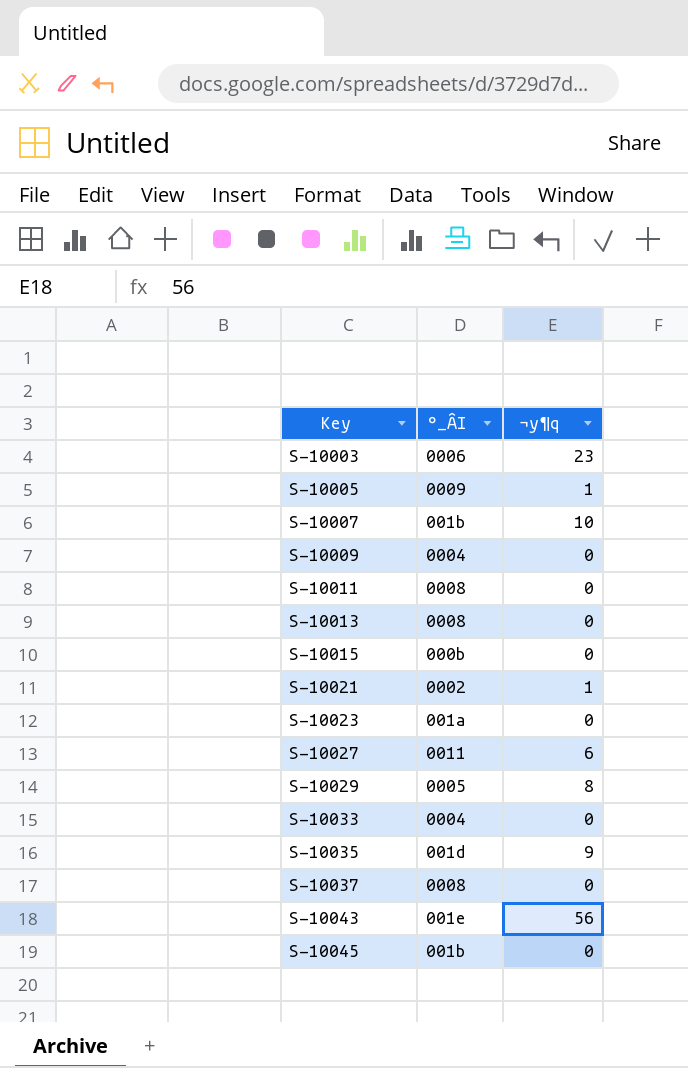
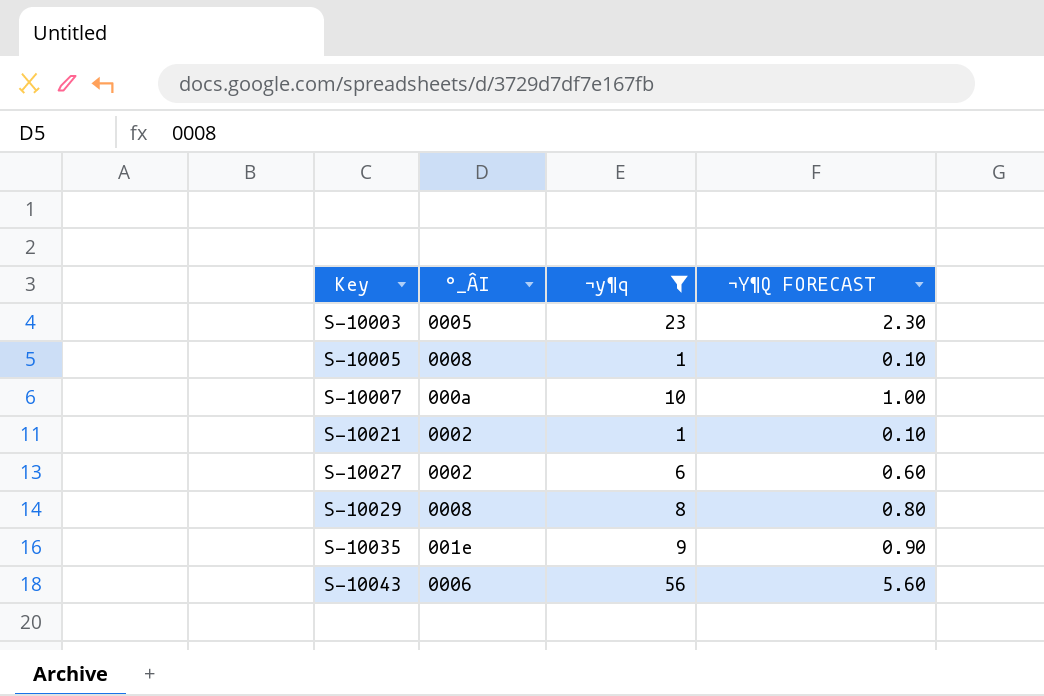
filter: none -> ¬y¶q != 0
column ¬Y¶Q FORECAST | formula: none -> [¬y¶q] * 0.1
S-10003 | °_ÂI: 0006 -> 0005
S-10005 | °_ÂI: 0009 -> 0008
S-10007 | °_ÂI: 001b -> 000a
S-10027 | °_ÂI: 0011 -> 0002
S-10029 | °_ÂI: 0005 -> 0008
S-10035 | °_ÂI: 001d -> 001e
S-10043 | °_ÂI: 001e -> 0006

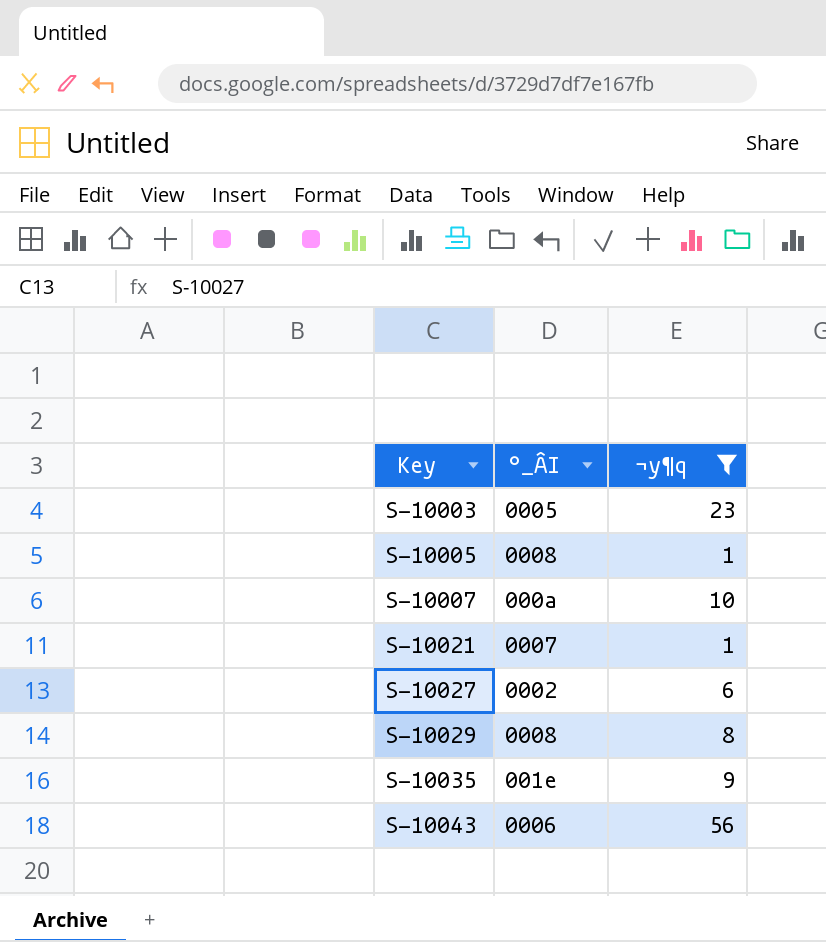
column ¬Y¶Q FORECAST | formula: [¬y¶q] * 0.1 -> none
S-10021 | °_ÂI: 0002 -> 0007

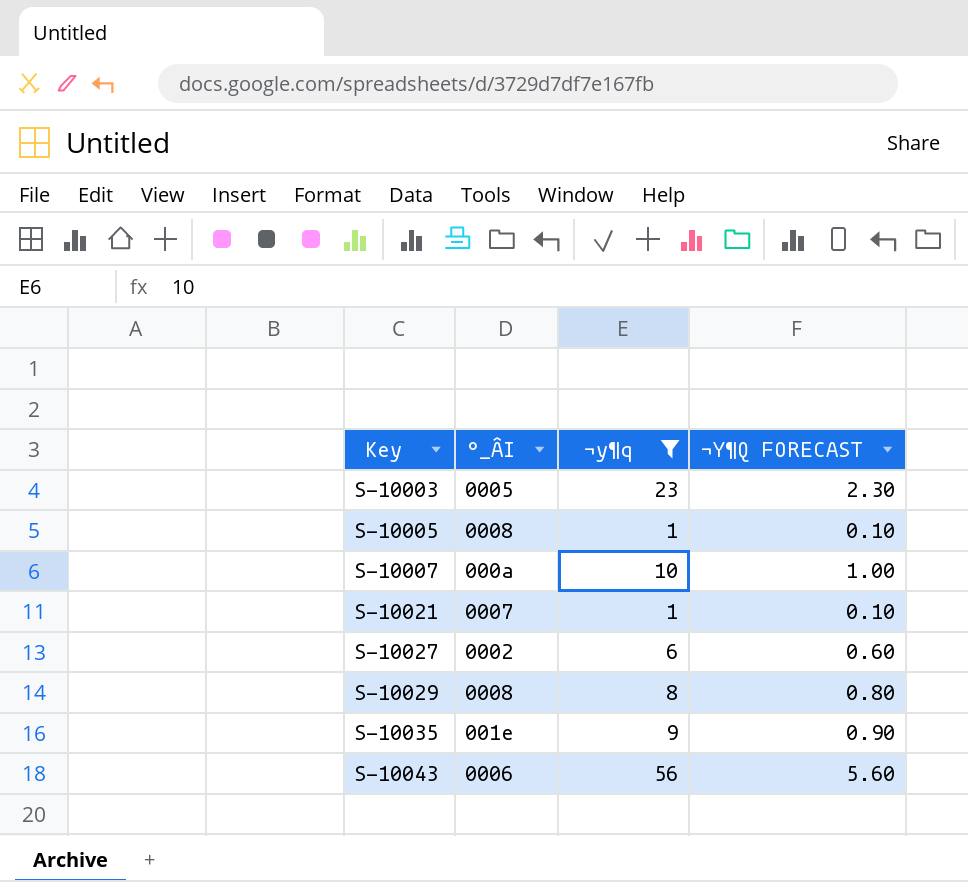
column ¬Y¶Q FORECAST | formula: none -> [¬y¶q] * 0.1

